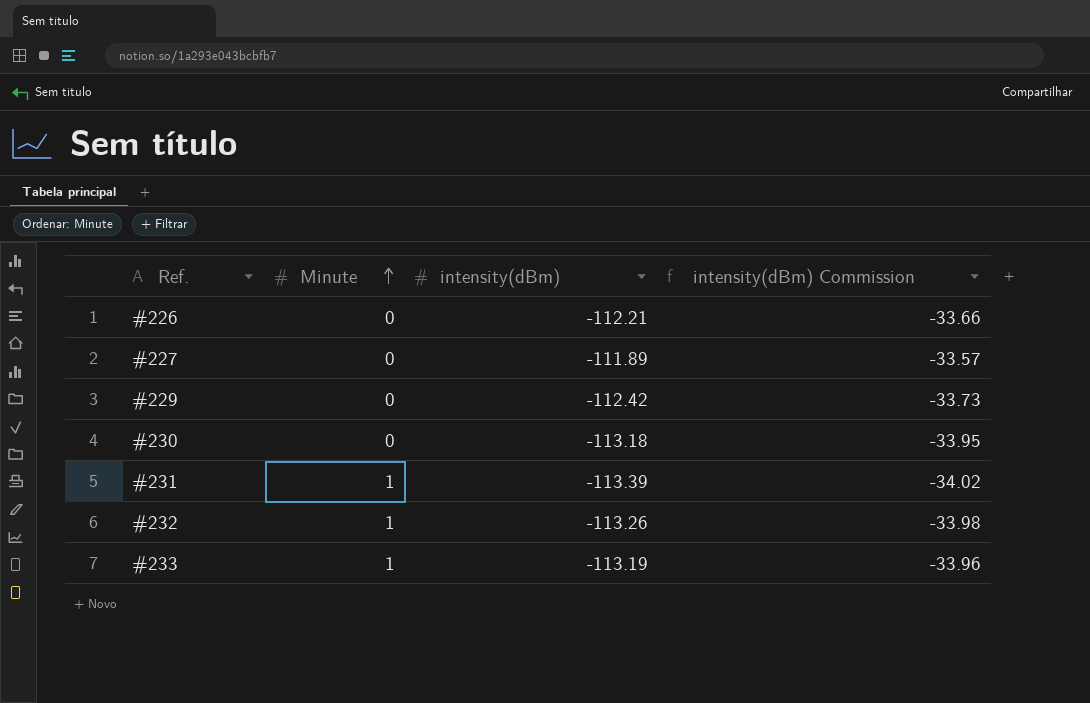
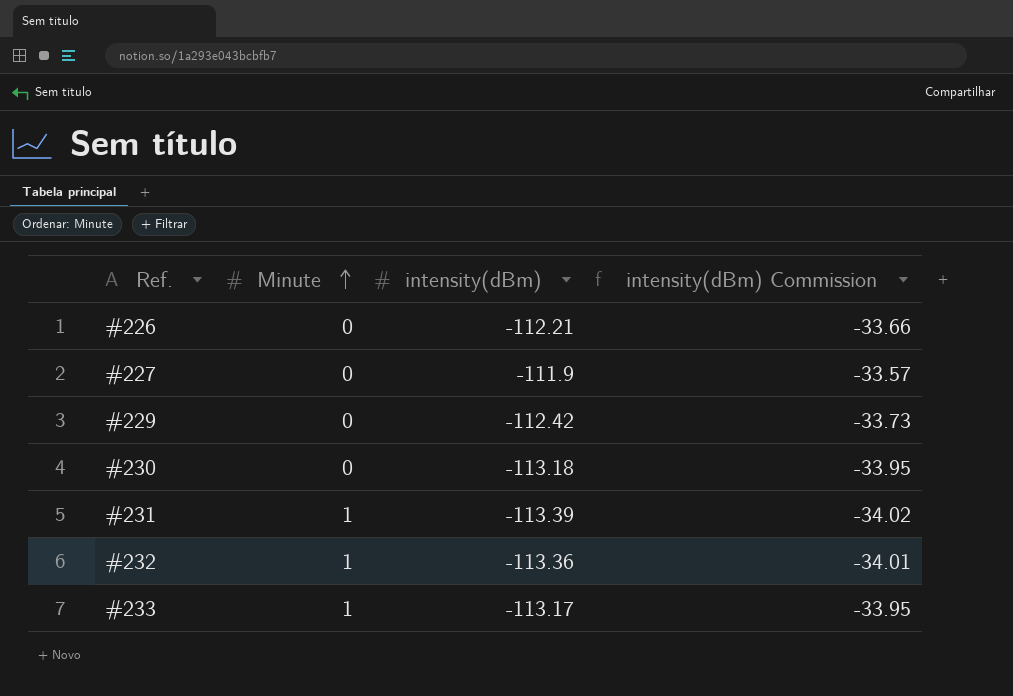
#227 | intensity(dBm): -111.89 -> -111.9
#232 | intensity(dBm): -113.26 -> -113.36
#232 | intensity(dBm) Commission: -33.98 -> -34.01
#233 | intensity(dBm): -113.19 -> -113.17
#233 | intensity(dBm) Commission: -33.96 -> -33.95

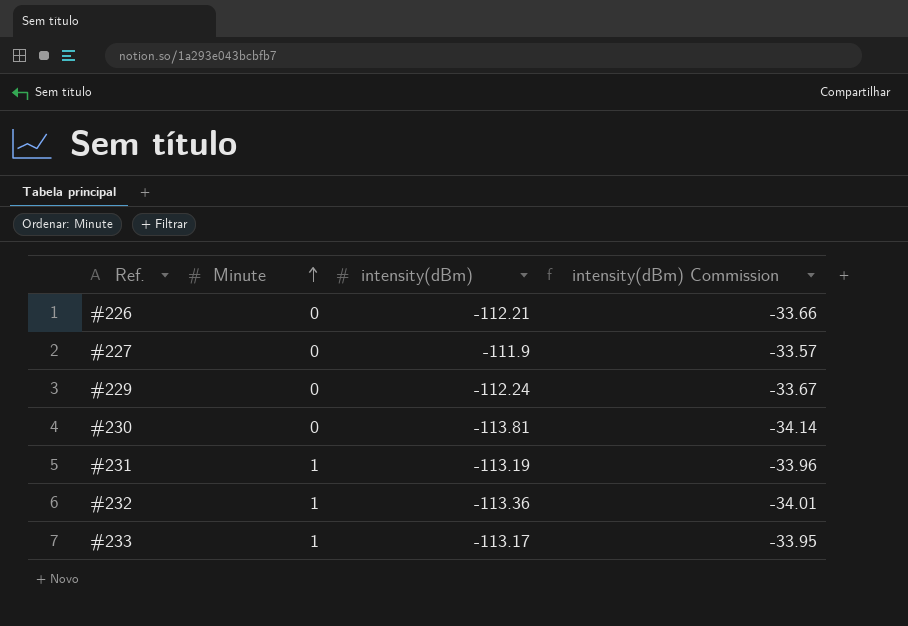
#229 | intensity(dBm): -112.42 -> -112.24
#229 | intensity(dBm) Commission: -33.73 -> -33.67
#230 | intensity(dBm): -113.18 -> -113.81
#230 | intensity(dBm) Commission: -33.95 -> -34.14
#231 | intensity(dBm): -113.39 -> -113.19
#231 | intensity(dBm) Commission: -34.02 -> -33.96

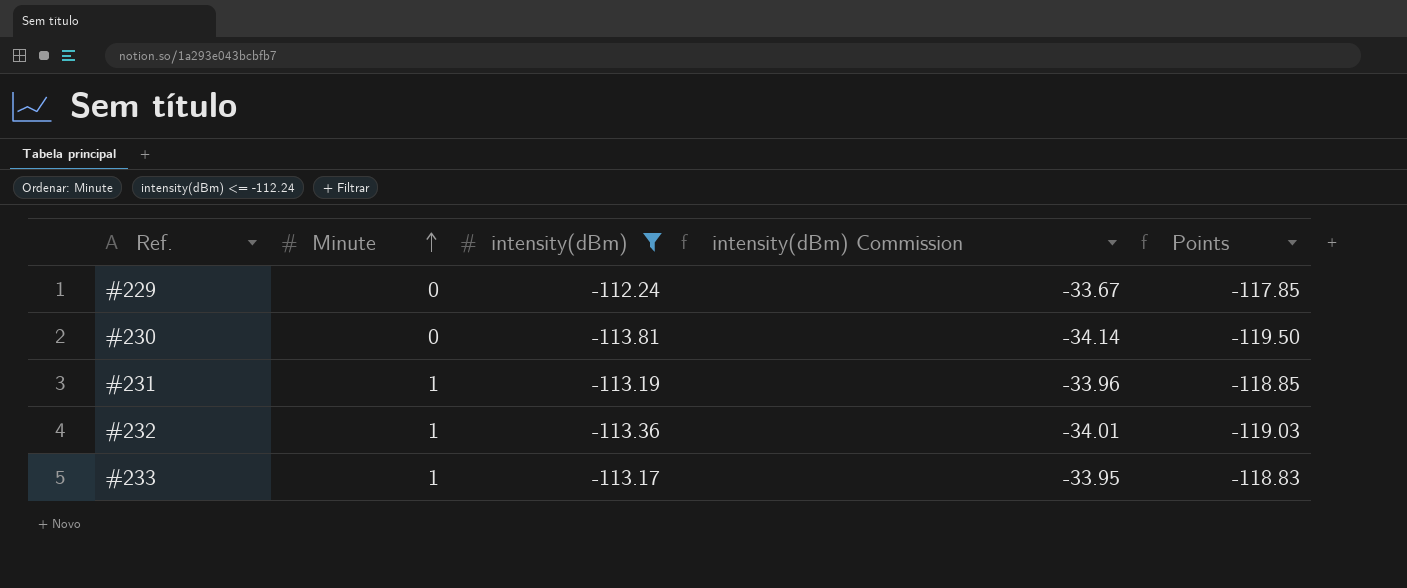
filter: none -> intensity(dBm) <= -112.24
column Points | formula: none -> [intensity(dBm)] * 1.05

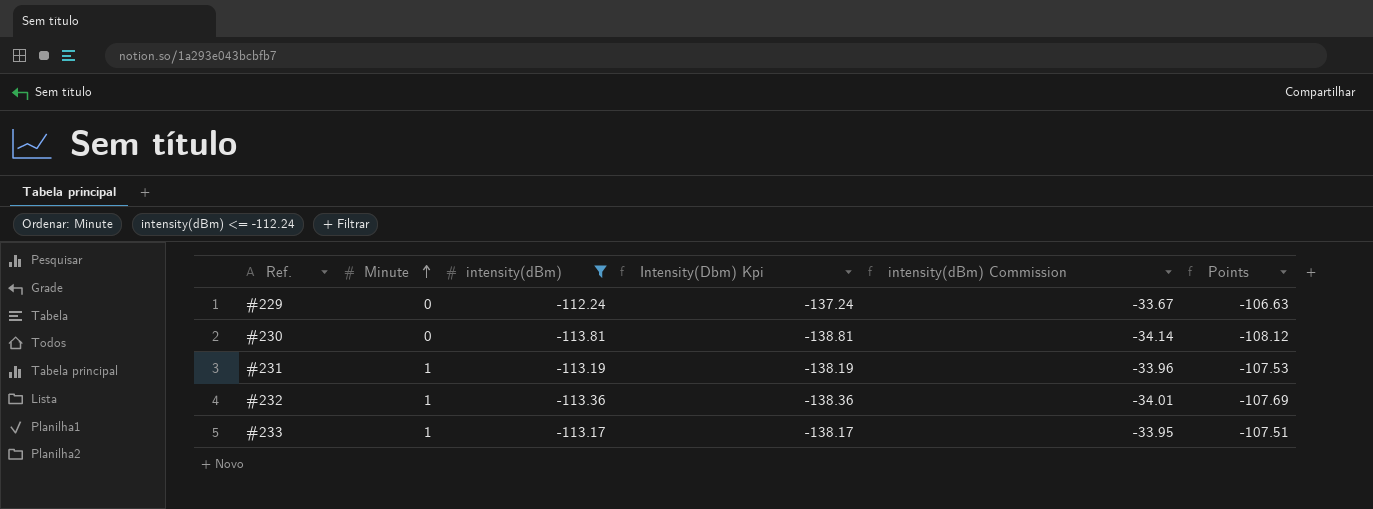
column Intensity(Dbm) Kpi | formula: none -> [intensity(dBm)] - 25
column Points | formula: [intensity(dBm)] * 1.05 -> [intensity(dBm)] * 0.95

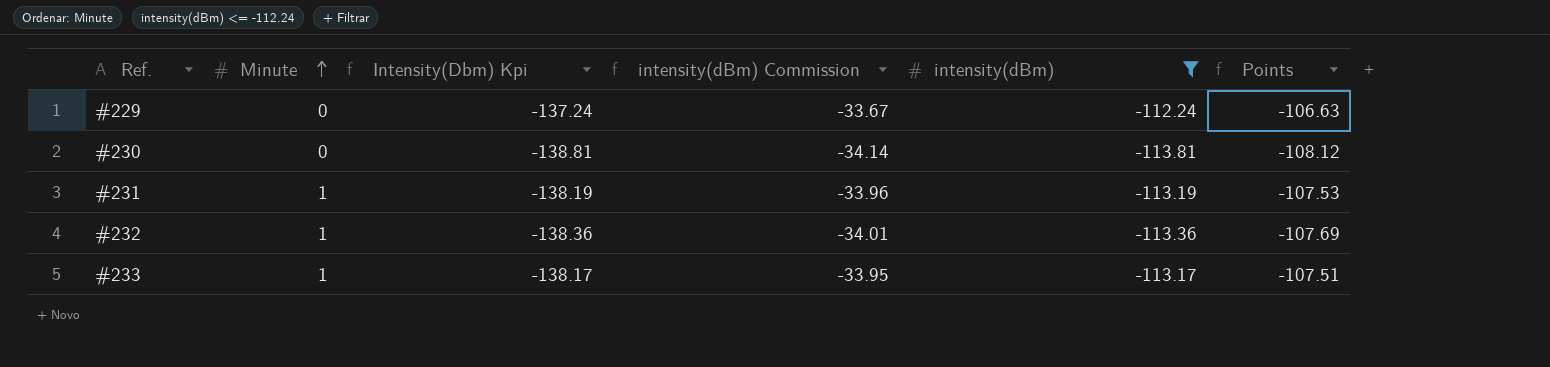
column intensity(dBm) | position: 3 -> 5

